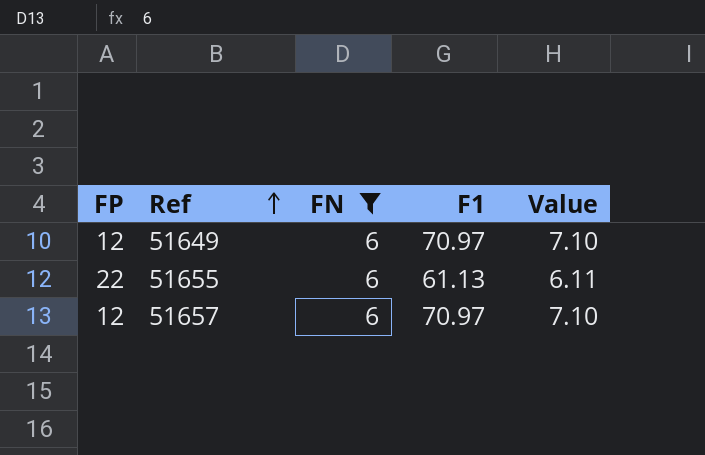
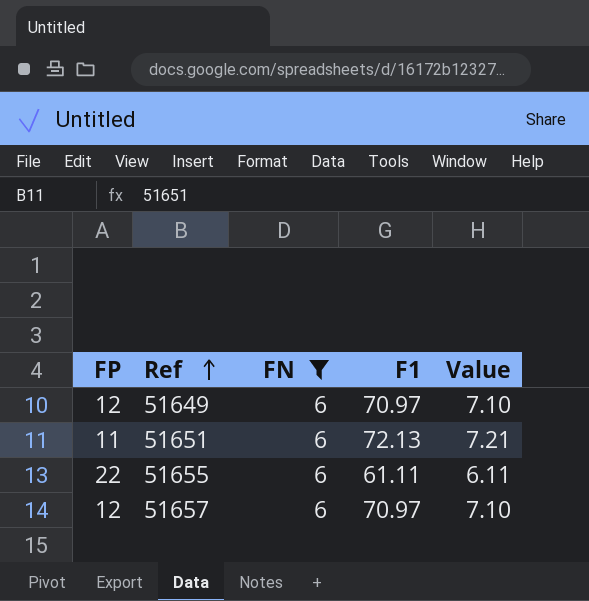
row 51651: none -> 11 | 6 | 72.13 | 7.21
51655 | F1: 61.13 -> 61.11

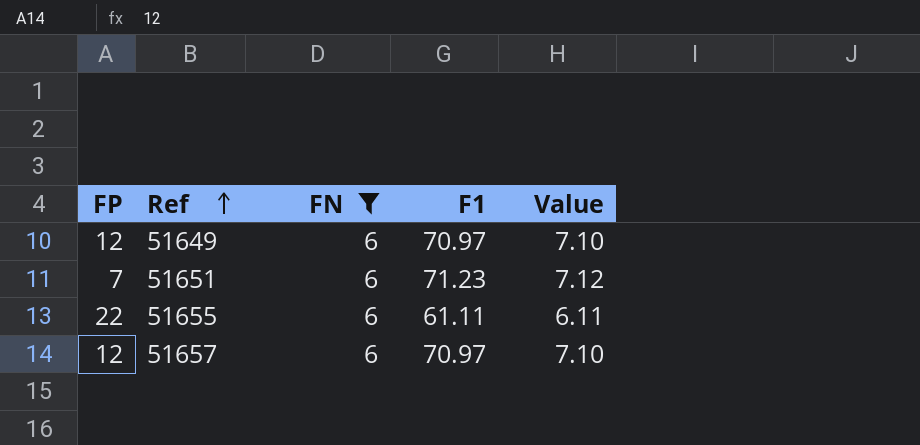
51651 | FP: 11 -> 7
51651 | F1: 72.13 -> 71.23
51651 | Value: 7.21 -> 7.12

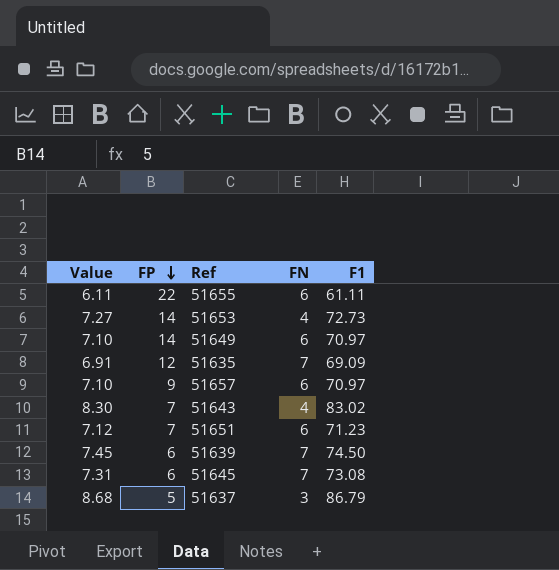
filter: FN = 6 -> none
row order: Ref ascending -> FP descending
column Value | position: 5 -> 1
51649 | FP: 12 -> 14
51657 | FP: 12 -> 9

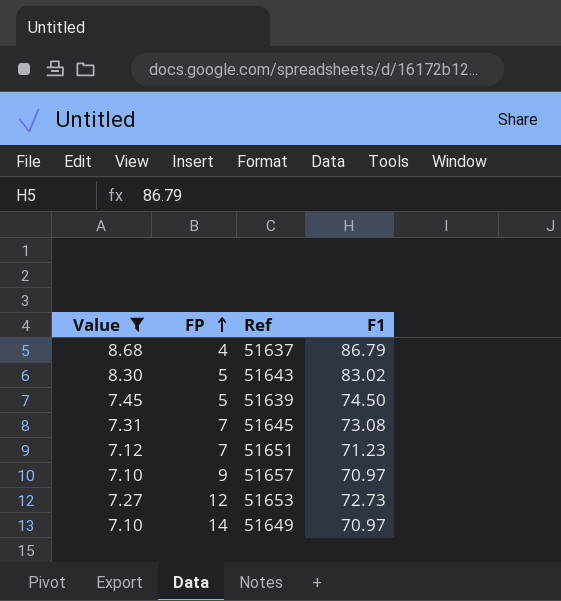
filter: none -> Value >= 7.10
row order: FP descending -> FP ascending
column FN | position: 4 -> none
51637 | FP: 5 -> 4
51643 | FP: 7 -> 5
51639 | FP: 6 -> 5
51645 | FP: 6 -> 7
51653 | FP: 14 -> 12

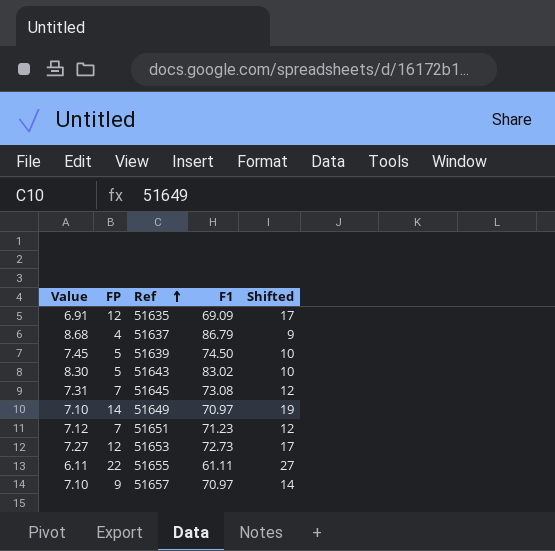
filter: Value >= 7.10 -> none
row order: FP ascending -> Ref ascending
column Shifted | formula: none -> [FP] + 5

